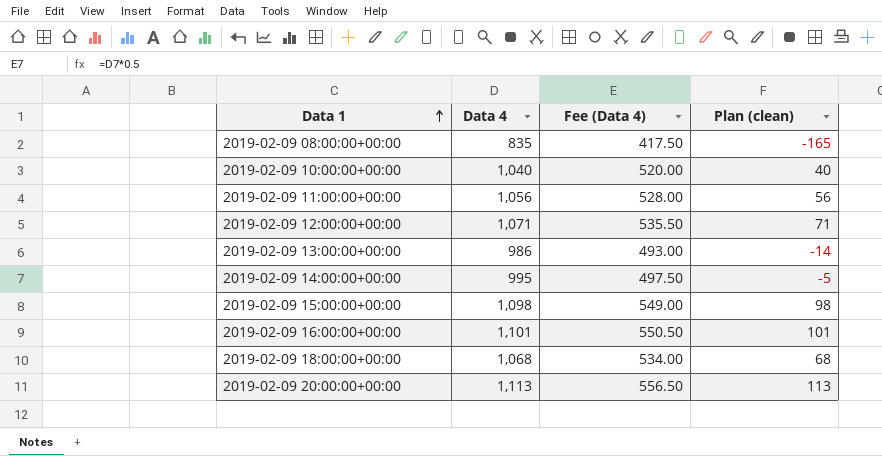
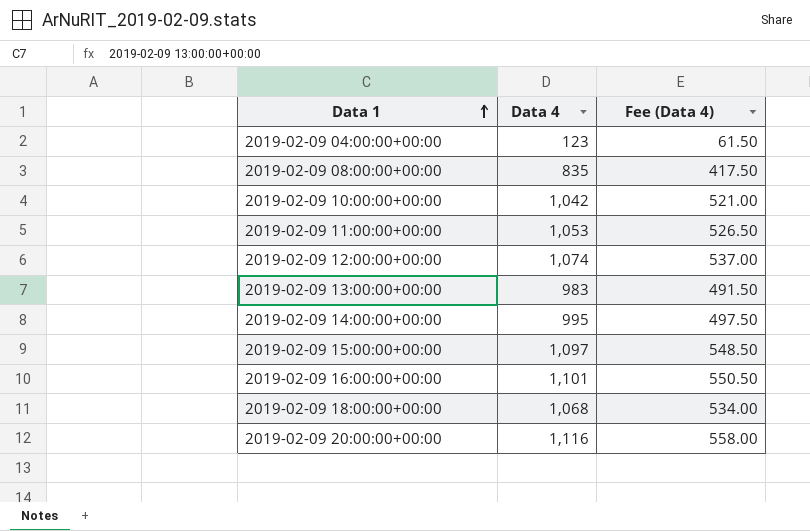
column Plan (clean) | formula: [Data 4] - 1000 -> none
row 2019-02-09 04:00:00+00:00: none -> 123 | 61.50
2019-02-09 10:00:00+00:00 | Data 4: 1,040 -> 1,042
2019-02-09 10:00:00+00:00 | Fee (Data 4): 520.00 -> 521.00
2019-02-09 11:00:00+00:00 | Data 4: 1,056 -> 1,053
2019-02-09 11:00:00+00:00 | Fee (Data 4): 528.00 -> 526.50
2019-02-09 12:00:00+00:00 | Data 4: 1,071 -> 1,074
2019-02-09 12:00:00+00:00 | Fee (Data 4): 535.50 -> 537.00
2019-02-09 13:00:00+00:00 | Data 4: 986 -> 983
2019-02-09 13:00:00+00:00 | Fee (Data 4): 493.00 -> 491.50
2019-02-09 15:00:00+00:00 | Data 4: 1,098 -> 1,097
2019-02-09 15:00:00+00:00 | Fee (Data 4): 549.00 -> 548.50
2019-02-09 20:00:00+00:00 | Data 4: 1,113 -> 1,116
2019-02-09 20:00:00+00:00 | Fee (Data 4): 556.50 -> 558.00

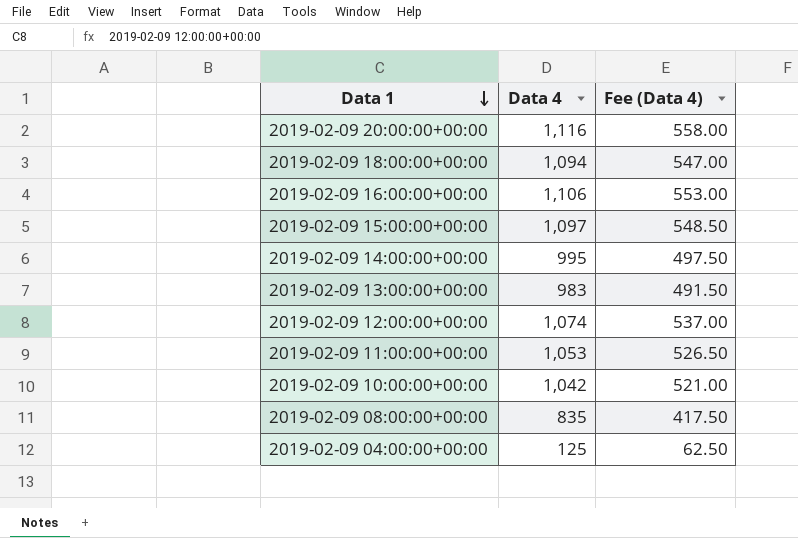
row order: Data 1 ascending -> Data 1 descending
2019-02-09 18:00:00+00:00 | Data 4: 1,068 -> 1,094
2019-02-09 18:00:00+00:00 | Fee (Data 4): 534.00 -> 547.00
2019-02-09 16:00:00+00:00 | Data 4: 1,101 -> 1,106
2019-02-09 16:00:00+00:00 | Fee (Data 4): 550.50 -> 553.00
2019-02-09 04:00:00+00:00 | Data 4: 123 -> 125
2019-02-09 04:00:00+00:00 | Fee (Data 4): 61.50 -> 62.50

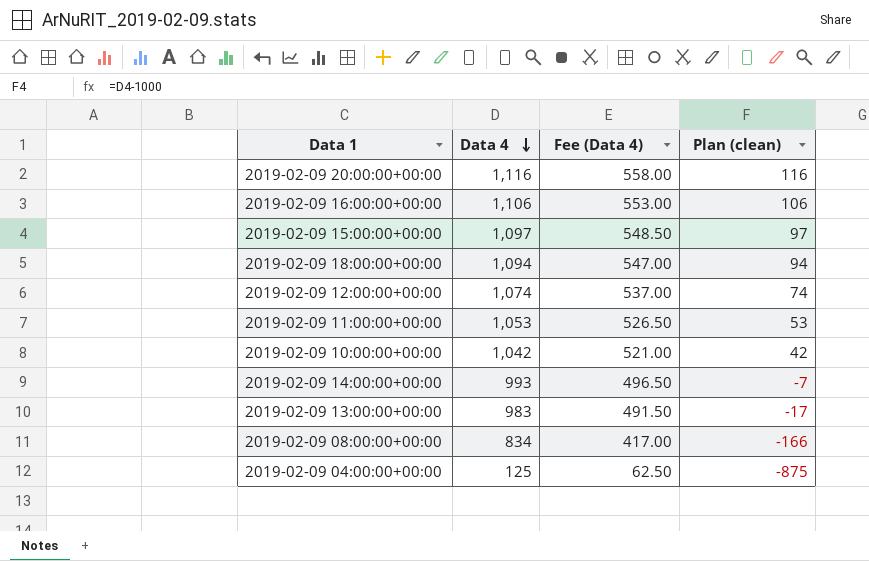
row order: Data 1 descending -> Data 4 descending
column Plan (clean) | formula: none -> [Data 4] - 1000
2019-02-09 14:00:00+00:00 | Data 4: 995 -> 993
2019-02-09 14:00:00+00:00 | Fee (Data 4): 497.50 -> 496.50
2019-02-09 08:00:00+00:00 | Data 4: 835 -> 834
2019-02-09 08:00:00+00:00 | Fee (Data 4): 417.50 -> 417.00

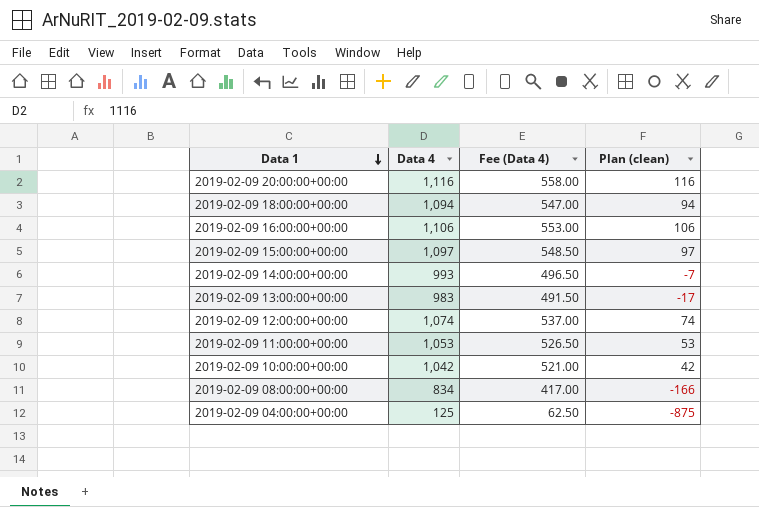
row order: Data 4 descending -> Data 1 descending

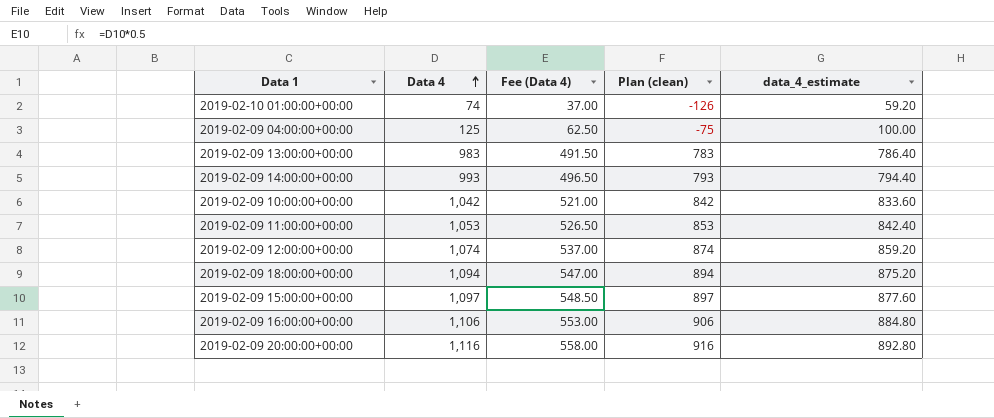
row order: Data 1 descending -> Data 4 ascending
column Plan (clean) | formula: [Data 4] - 1000 -> [Data 4] - 200
column data_4_estimate | formula: none -> [Data 4] * 0.8
row 2019-02-09 08:00:00+00:00: 834 | 417.00 | -166 -> none
row 2019-02-10 01:00:00+00:00: none -> 74 | 37.00 | -126 | 59.20

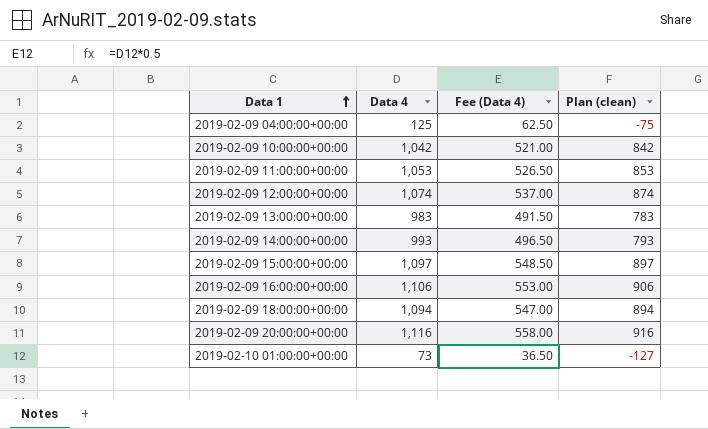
row order: Data 4 ascending -> Data 1 ascending
column data_4_estimate | formula: [Data 4] * 0.8 -> none
2019-02-10 01:00:00+00:00 | Data 4: 74 -> 73
2019-02-10 01:00:00+00:00 | Fee (Data 4): 37.00 -> 36.50
2019-02-10 01:00:00+00:00 | Plan (clean): -126 -> -127

